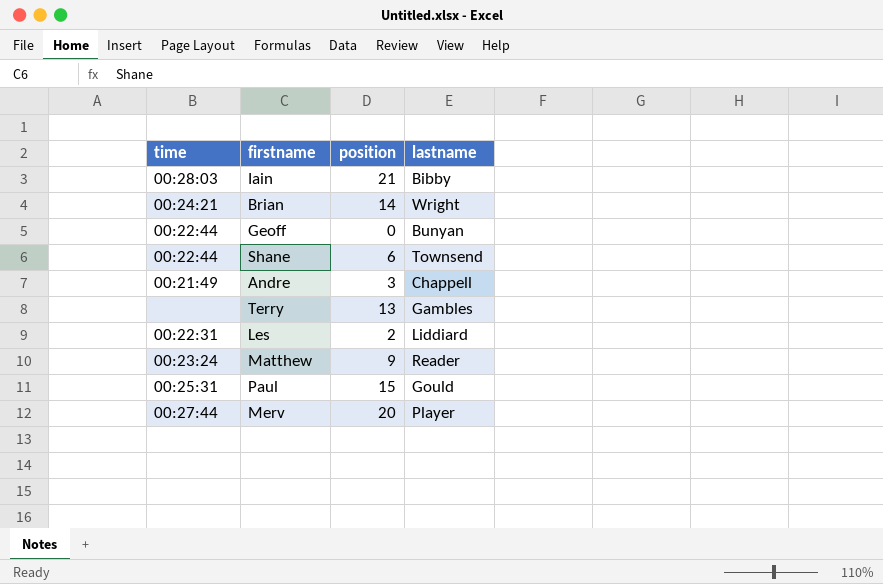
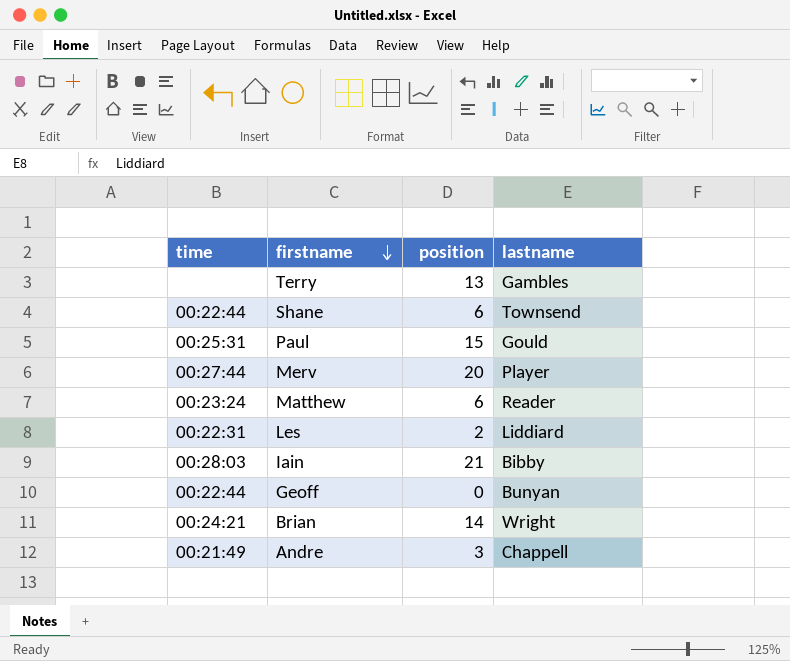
row order: none -> firstname descending
Matthew | position: 9 -> 6

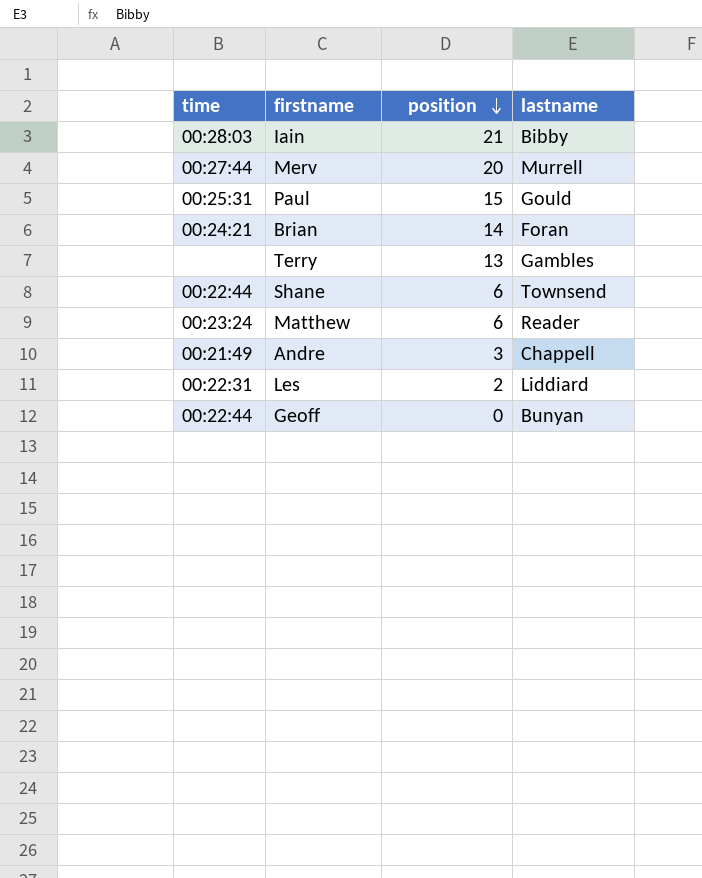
row order: firstname descending -> position descending
Merv | lastname: Player -> Murrell
Brian | lastname: Wright -> Foran

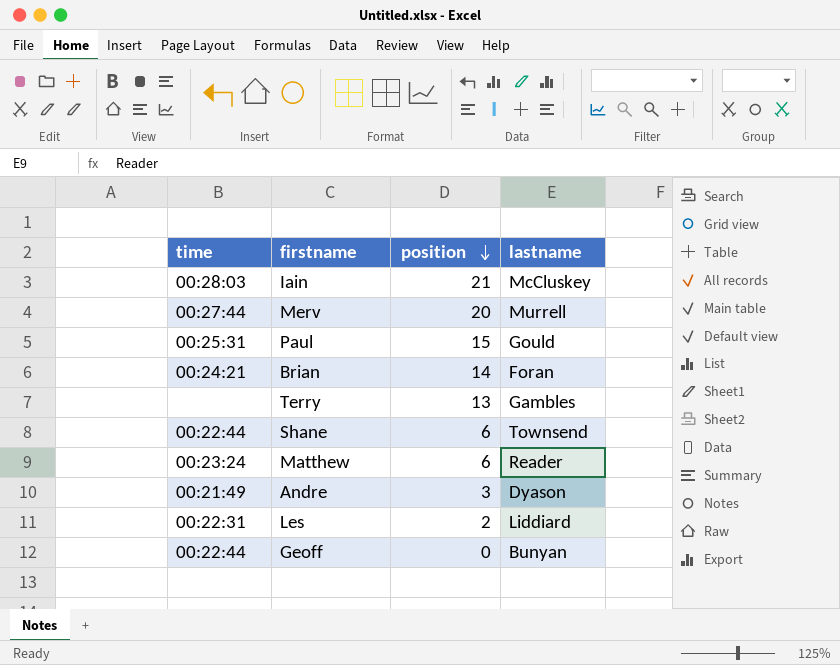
Iain | lastname: Bibby -> McCluskey
Andre | lastname: Chappell -> Dyason

